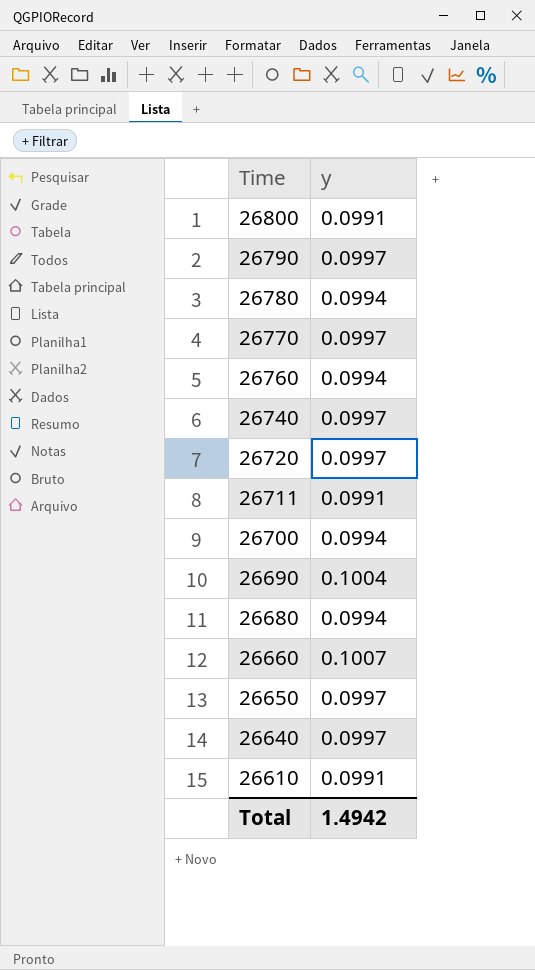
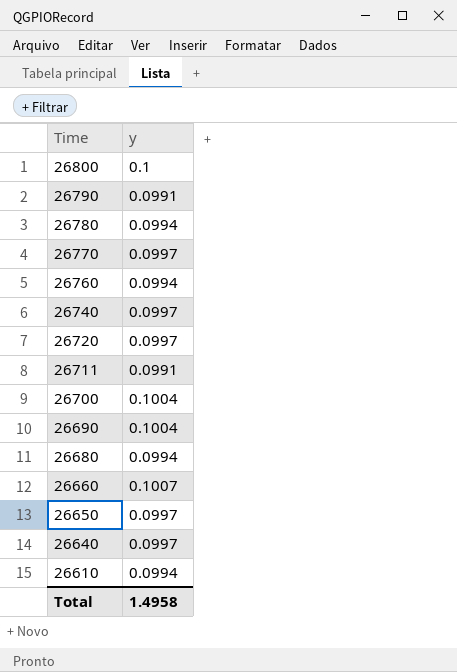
26800 | y: 0.0991 -> 0.1
26790 | y: 0.0997 -> 0.0991
26700 | y: 0.0994 -> 0.1004
26610 | y: 0.0991 -> 0.0994
Total | y: 1.4942 -> 1.4958

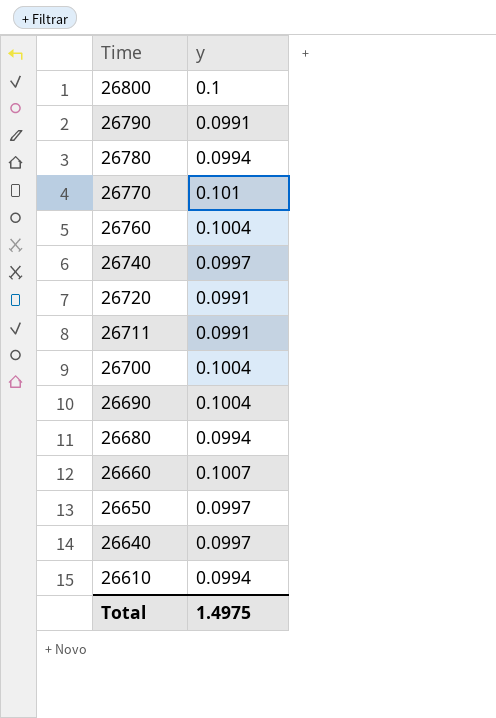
26770 | y: 0.0997 -> 0.101
26760 | y: 0.0994 -> 0.1004
26720 | y: 0.0997 -> 0.0991
Total | y: 1.4958 -> 1.4975

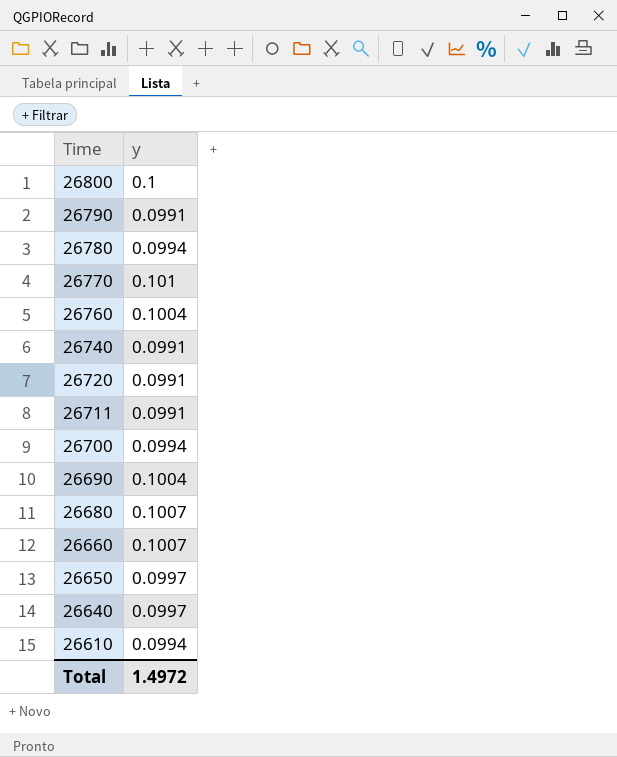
26740 | y: 0.0997 -> 0.0991
26700 | y: 0.1004 -> 0.0994
26680 | y: 0.0994 -> 0.1007
Total | y: 1.4975 -> 1.4972

